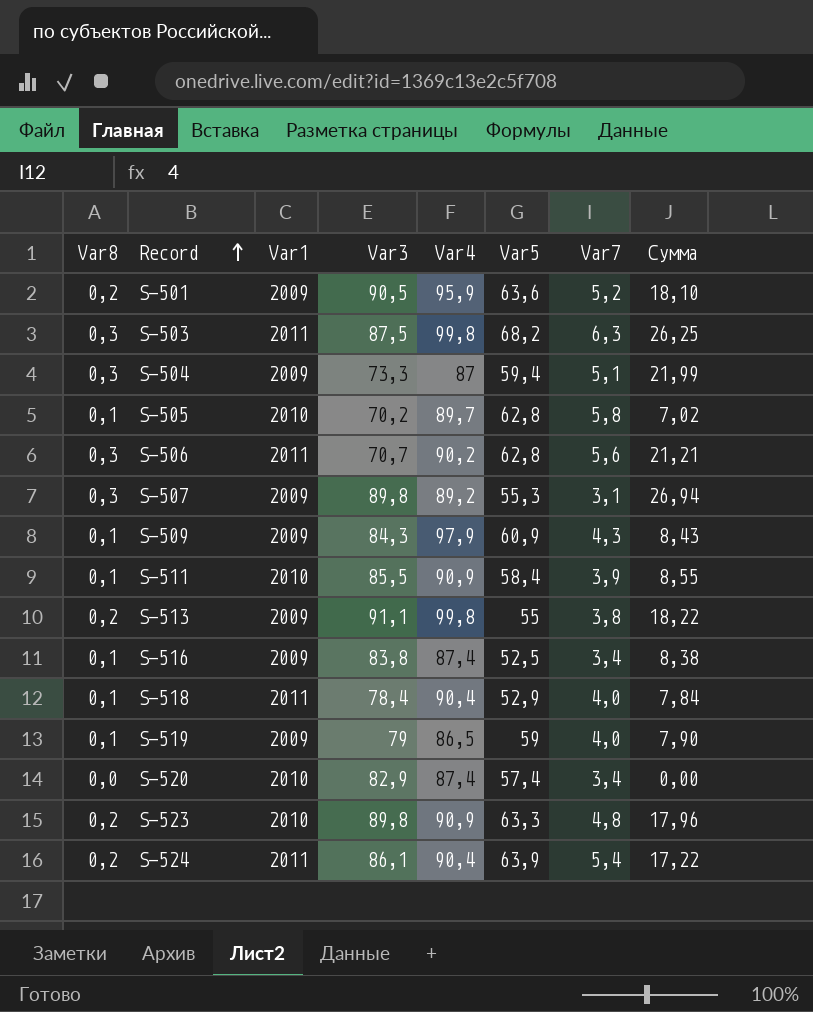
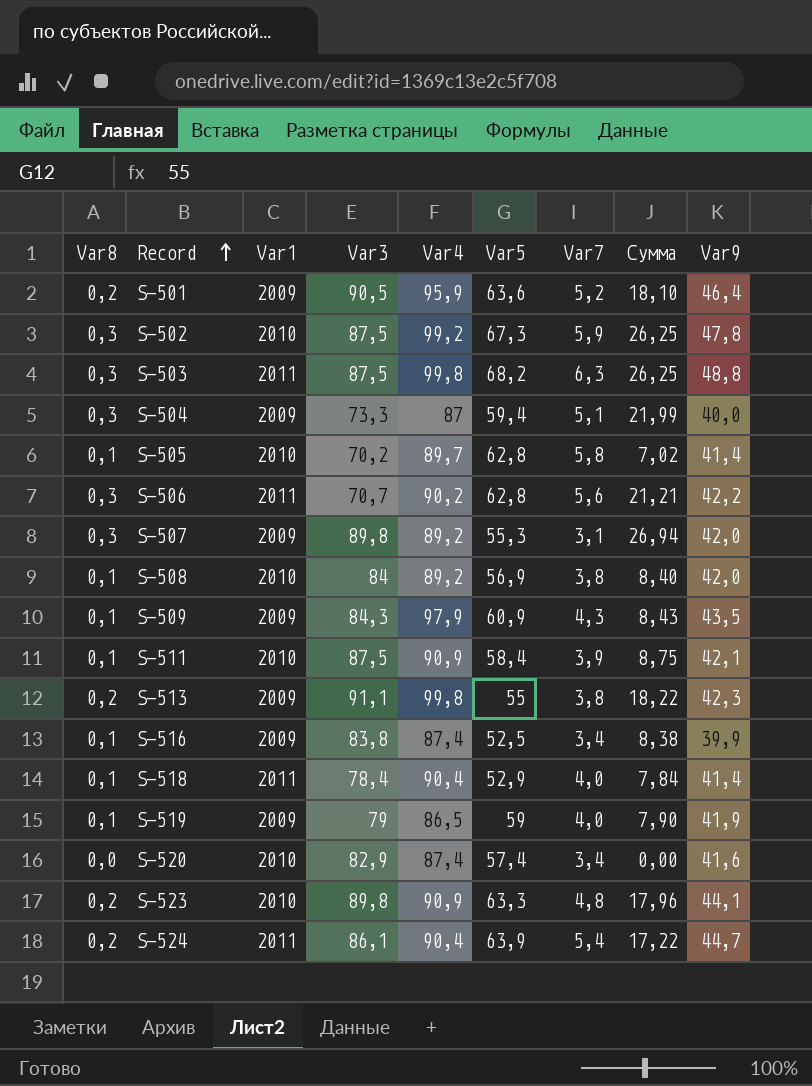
column Var9 | position: none -> 9
row S-502: none -> 0,3 | 2010 | 87,5 | 99,2 | 67,3 | 5,9 | 26,25 | 47,8
row S-508: none -> 0,1 | 2010 | 84 | 89,2 | 56,9 | 3,8 | 8,40 | 42,0
S-511 | Var3: 85,5 -> 87,5
S-511 | Сумма: 8,55 -> 8,75

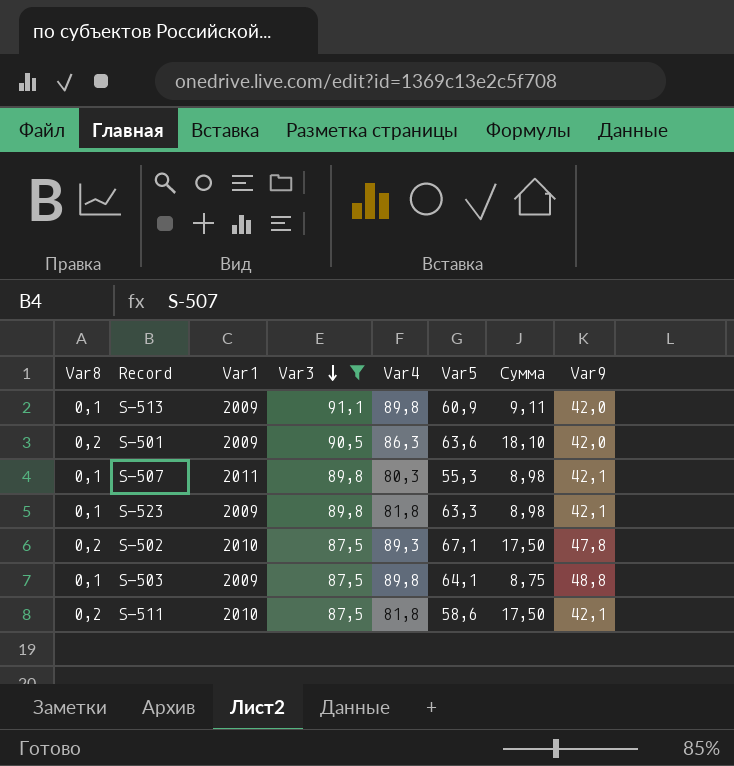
filter: none -> Var3 >= 87,5
row order: Record ascending -> Var3 descending
column Var7 | position: 7 -> none
S-513 | Var8: 0,2 -> 0,1
S-513 | Var4: 99,8 -> 89,8
S-513 | Var5: 55 -> 60,9
S-513 | Сумма: 18,22 -> 9,11
S-513 | Var9: 42,3 -> 42,0
S-501 | Var4: 95,9 -> 86,3
S-501 | Var9: 46,4 -> 42,0
S-507 | Var8: 0,3 -> 0,1
S-507 | Var1: 2009 -> 2011
S-507 | Var4: 89,2 -> 80,3
S-507 | Сумма: 26,94 -> 8,98
S-507 | Var9: 42,0 -> 42,1
S-523 | Var8: 0,2 -> 0,1
S-523 | Var1: 2010 -> 2009
S-523 | Var4: 90,9 -> 81,8
S-523 | Сумма: 17,96 -> 8,98
S-523 | Var9: 44,1 -> 42,1
S-502 | Var8: 0,3 -> 0,2
S-502 | Var4: 99,2 -> 89,3
S-502 | Var5: 67,3 -> 67,1
S-502 | Сумма: 26,25 -> 17,50
S-503 | Var8: 0,3 -> 0,1
S-503 | Var1: 2011 -> 2009
S-503 | Var4: 99,8 -> 89,8
S-503 | Var5: 68,2 -> 64,1
S-503 | Сумма: 26,25 -> 8,75
S-511 | Var8: 0,1 -> 0,2
S-511 | Var4: 90,9 -> 81,8
S-511 | Var5: 58,4 -> 58,6
S-511 | Сумма: 8,75 -> 17,50

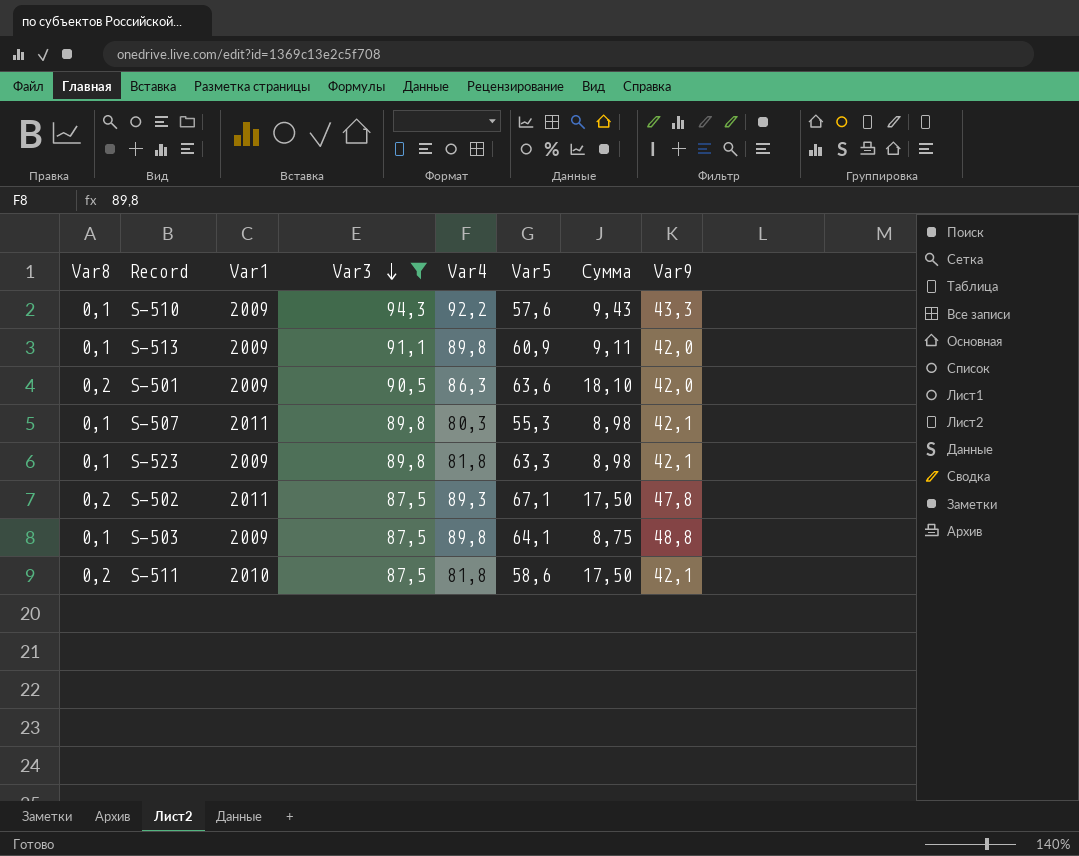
row S-510: none -> 0,1 | 2009 | 94,3 | 92,2 | 57,6 | 9,43 | 43,3
S-502 | Var1: 2010 -> 2011

